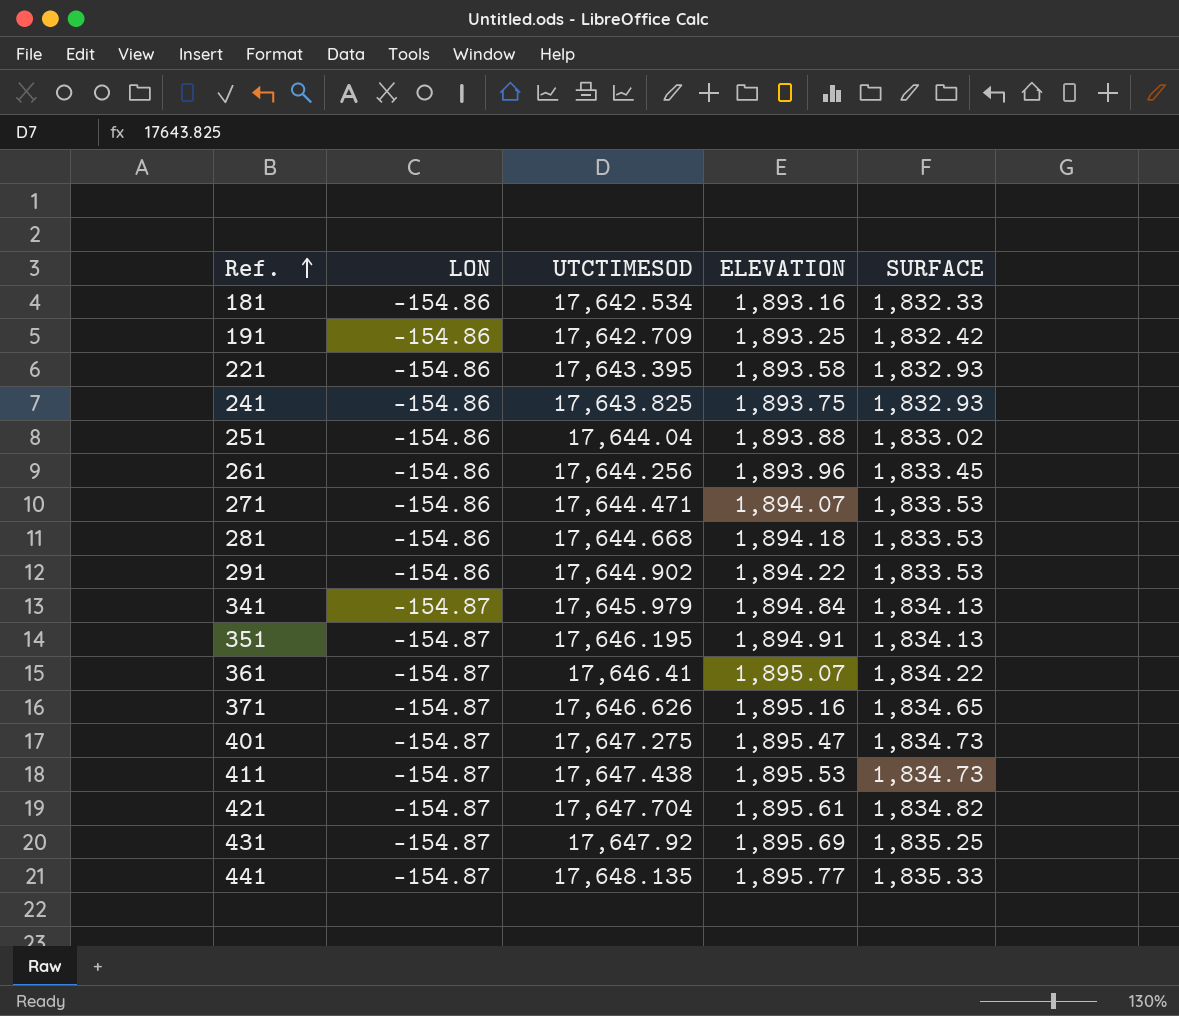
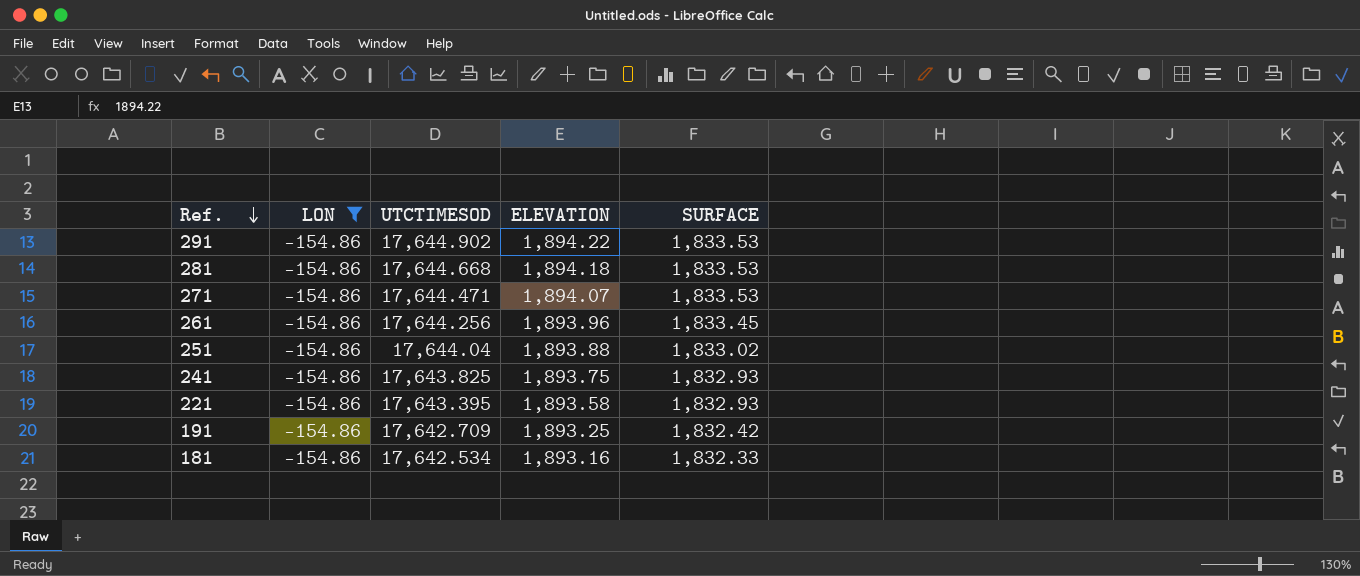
filter: none -> LON = -154.86
row order: Ref. ascending -> Ref. descending

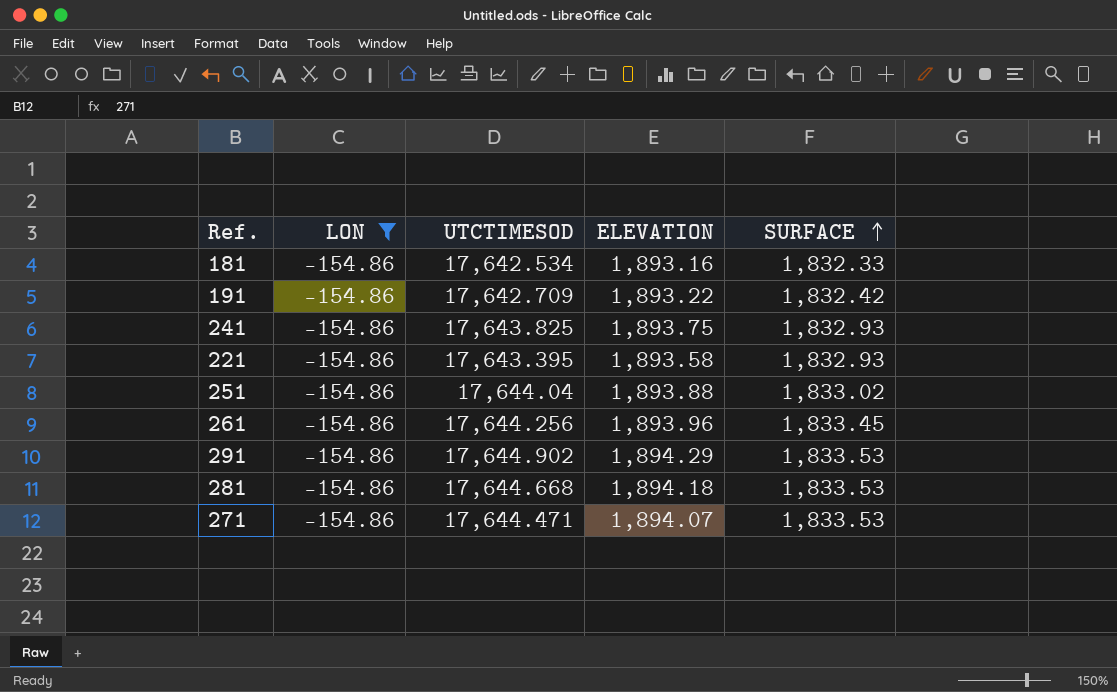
row order: Ref. descending -> SURFACE ascending
191 | ELEVATION: 1,893.25 -> 1,893.22
291 | ELEVATION: 1,894.22 -> 1,894.29

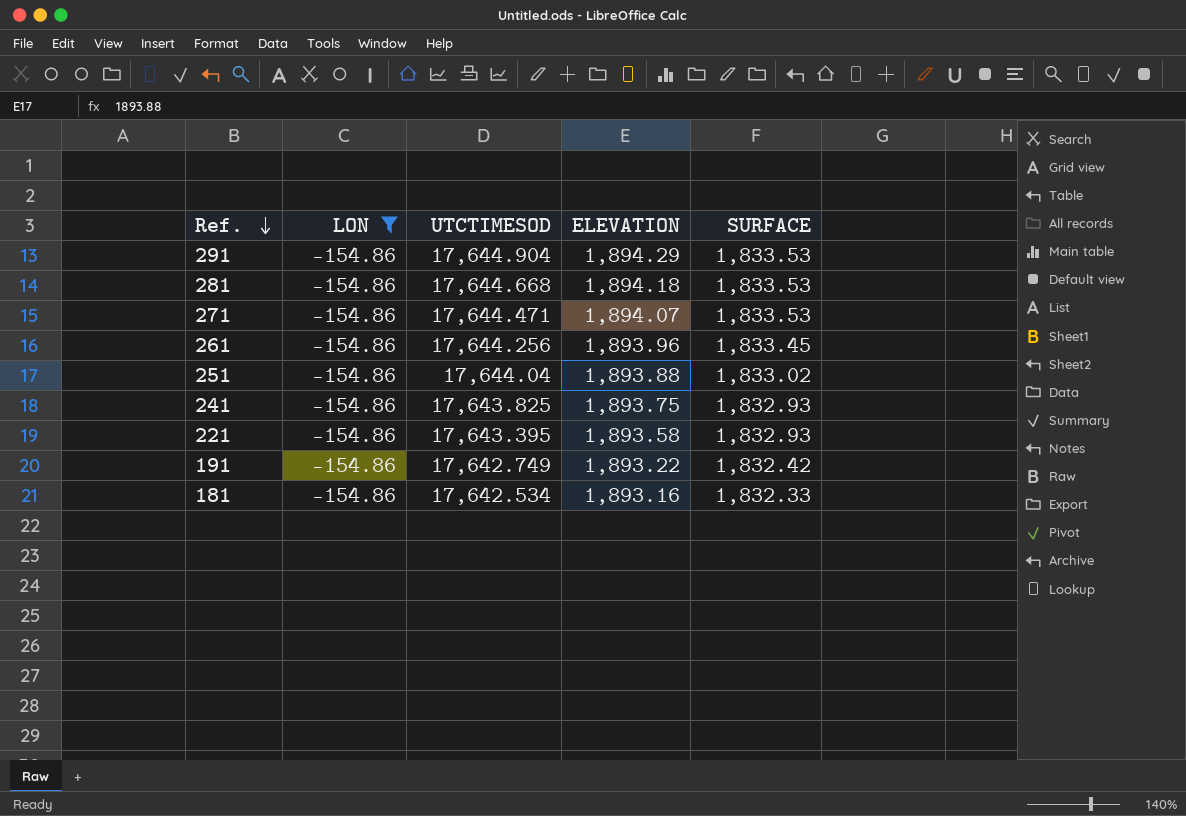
row order: SURFACE ascending -> Ref. descending
291 | UTCTIMESOD: 17,644.902 -> 17,644.904
191 | UTCTIMESOD: 17,642.709 -> 17,642.749

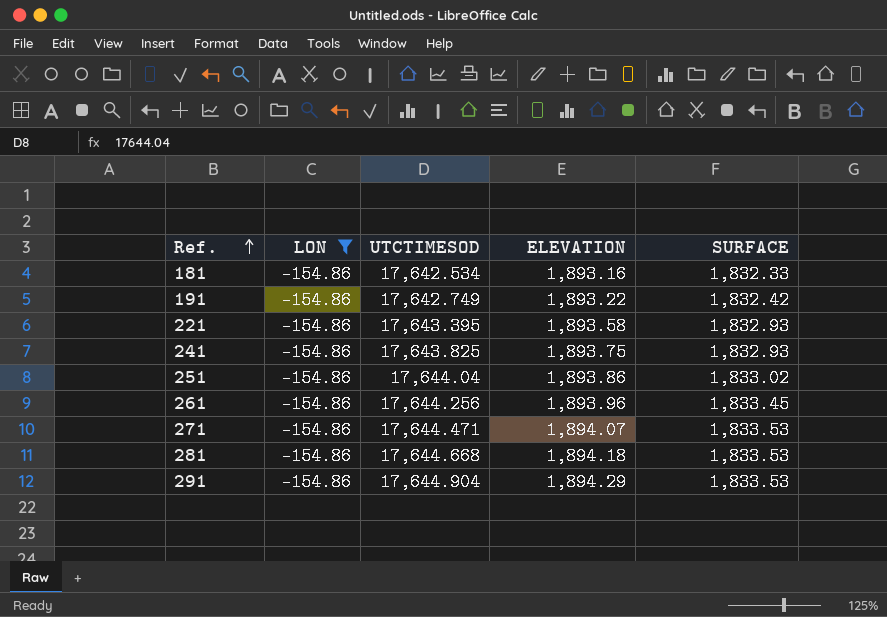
row order: Ref. descending -> Ref. ascending
251 | ELEVATION: 1,893.88 -> 1,893.86

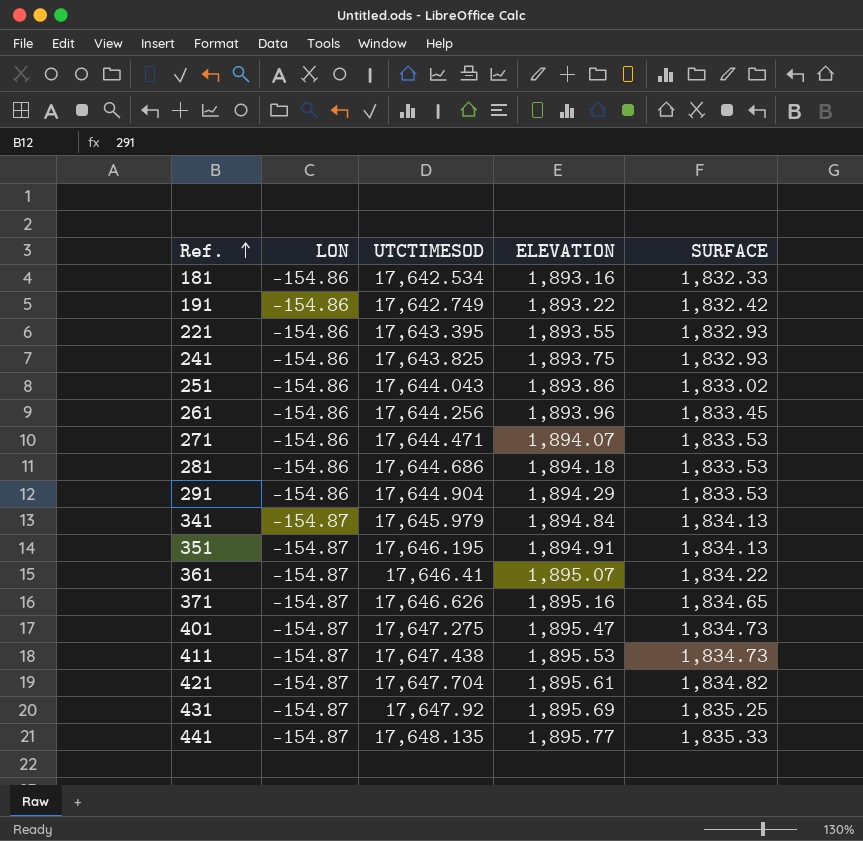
filter: LON = -154.86 -> none
221 | ELEVATION: 1,893.58 -> 1,893.55
251 | UTCTIMESOD: 17,644.04 -> 17,644.043
281 | UTCTIMESOD: 17,644.668 -> 17,644.686

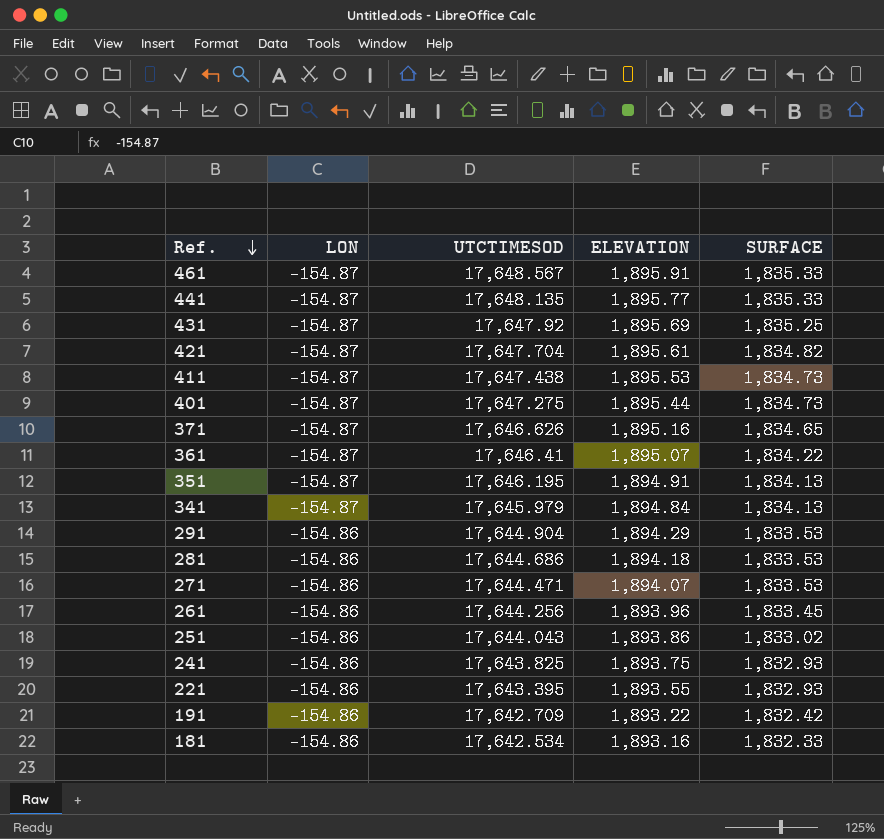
row order: Ref. ascending -> Ref. descending
row 461: none -> -154.87 | 17,648.567 | 1,895.91 | 1,835.33
401 | ELEVATION: 1,895.47 -> 1,895.44
191 | UTCTIMESOD: 17,642.749 -> 17,642.709

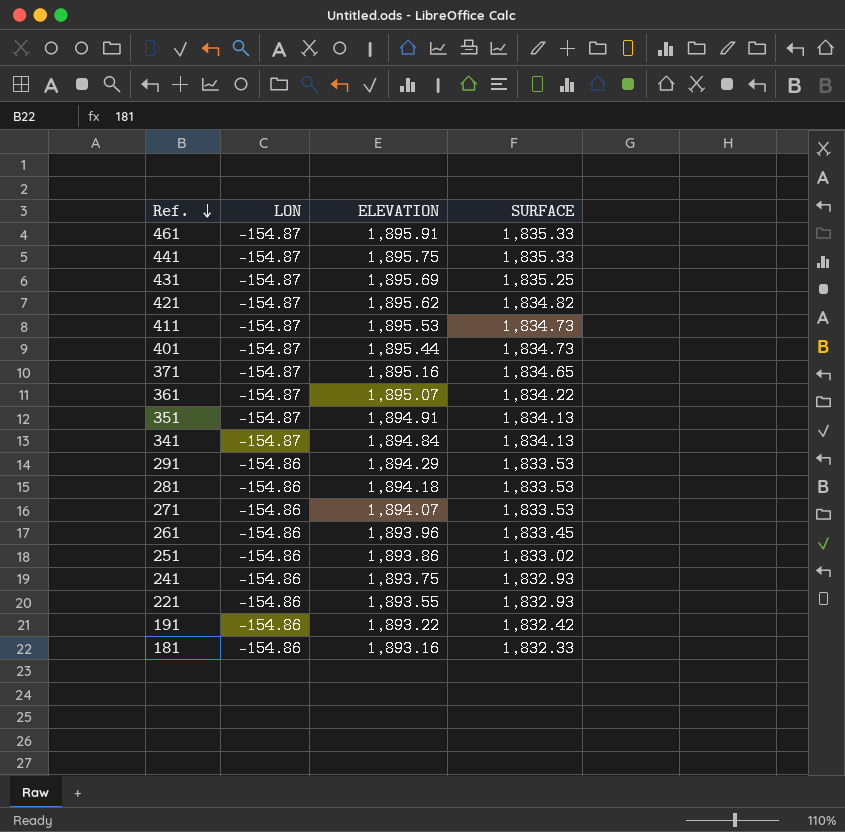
column UTCTIMESOD | position: 3 -> none
441 | ELEVATION: 1,895.77 -> 1,895.75
421 | ELEVATION: 1,895.61 -> 1,895.62

